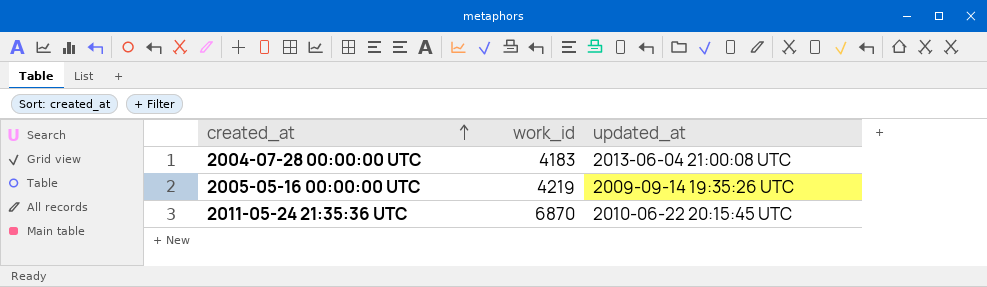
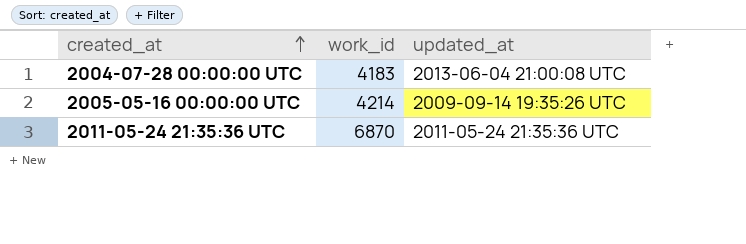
2005-05-16 00:00:00 UTC | work_id: 4219 -> 4214
2011-05-24 21:35:36 UTC | updated_at: 2010-06-22 20:15:45 UTC -> 2011-05-24 21:35:36 UTC

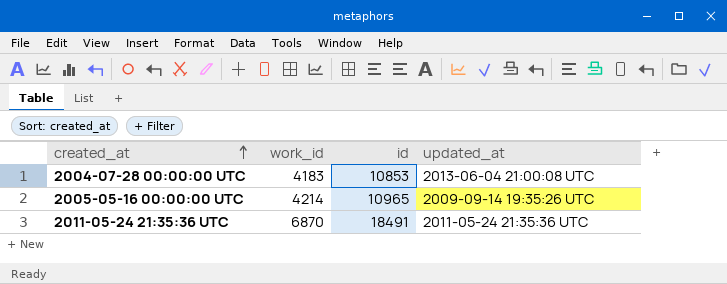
column id | position: none -> 3

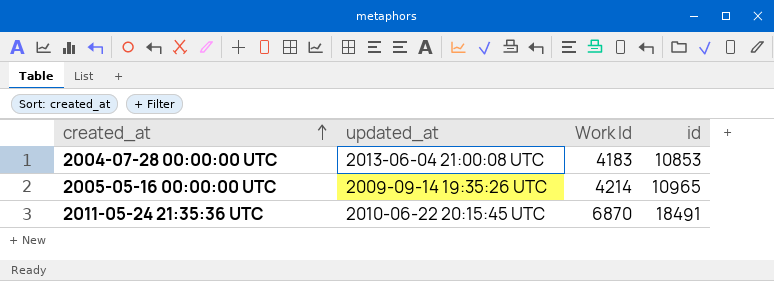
column updated_at | position: 4 -> 2
column name: work_id -> Work Id
2011-05-24 21:35:36 UTC | updated_at: 2011-05-24 21:35:36 UTC -> 2010-06-22 20:15:45 UTC

